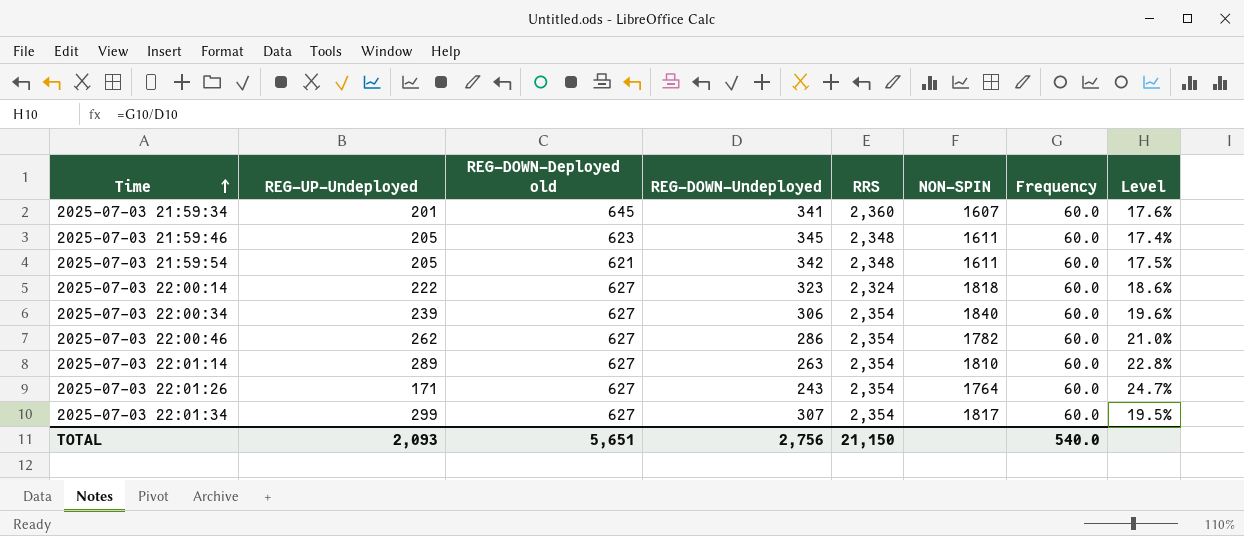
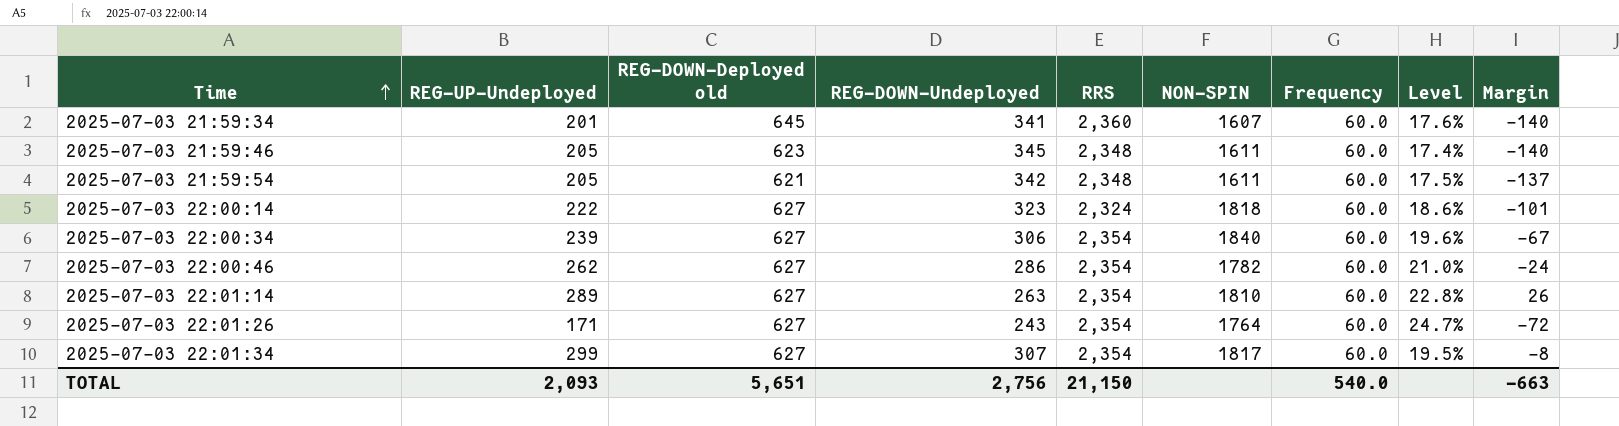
column Margin | formula: none -> [REG-UP-Undeployed] - [REG-DOWN-Undeployed]

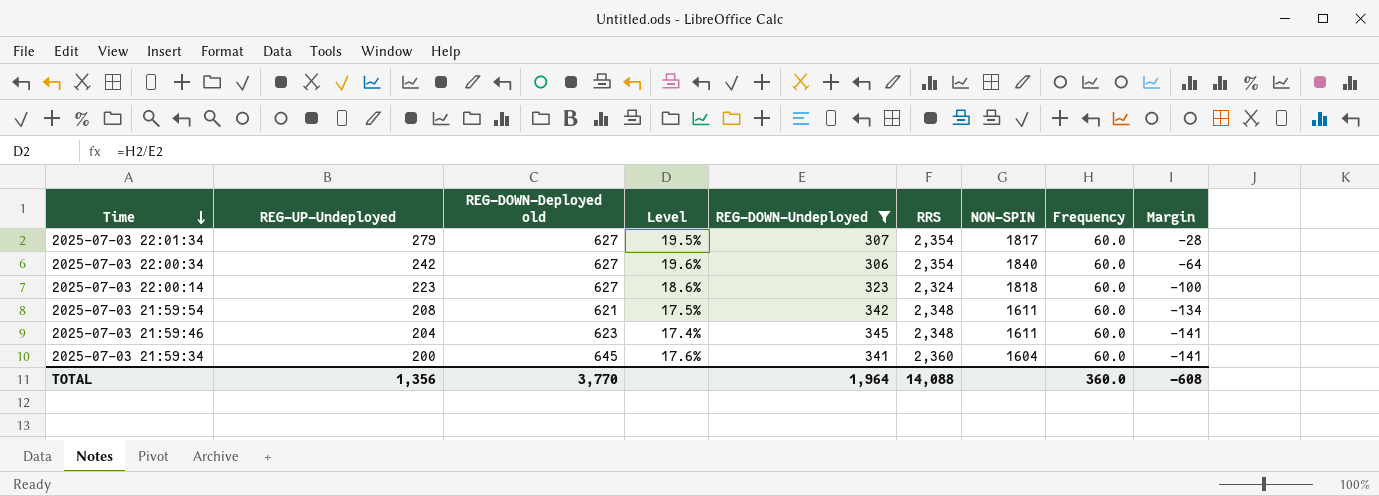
filter: none -> REG-DOWN-Undeployed >= 306
row order: Time ascending -> Time descending
column Level | position: 8 -> 4
2025-07-03 22:01:34 | REG-UP-Undeployed: 299 -> 279
2025-07-03 22:01:34 | Margin: -8 -> -28
2025-07-03 22:00:34 | REG-UP-Undeployed: 239 -> 242
2025-07-03 22:00:34 | Margin: -67 -> -64
2025-07-03 22:00:14 | REG-UP-Undeployed: 222 -> 223
2025-07-03 22:00:14 | Margin: -101 -> -100
2025-07-03 21:59:54 | REG-UP-Undeployed: 205 -> 208
2025-07-03 21:59:54 | Margin: -137 -> -134
2025-07-03 21:59:46 | REG-UP-Undeployed: 205 -> 204
2025-07-03 21:59:46 | Margin: -140 -> -141
2025-07-03 21:59:34 | REG-UP-Undeployed: 201 -> 200
2025-07-03 21:59:34 | NON-SPIN: 1607 -> 1604
2025-07-03 21:59:34 | Margin: -140 -> -141
TOTAL | REG-UP-Undeployed: 2,093 -> 1,356
TOTAL | REG-DOWN-Deployed old: 5,651 -> 3,770
TOTAL | REG-DOWN-Undeployed: 2,756 -> 1,964
TOTAL | RRS: 21,150 -> 14,088
TOTAL | Frequency: 540.0 -> 360.0
TOTAL | Margin: -663 -> -608

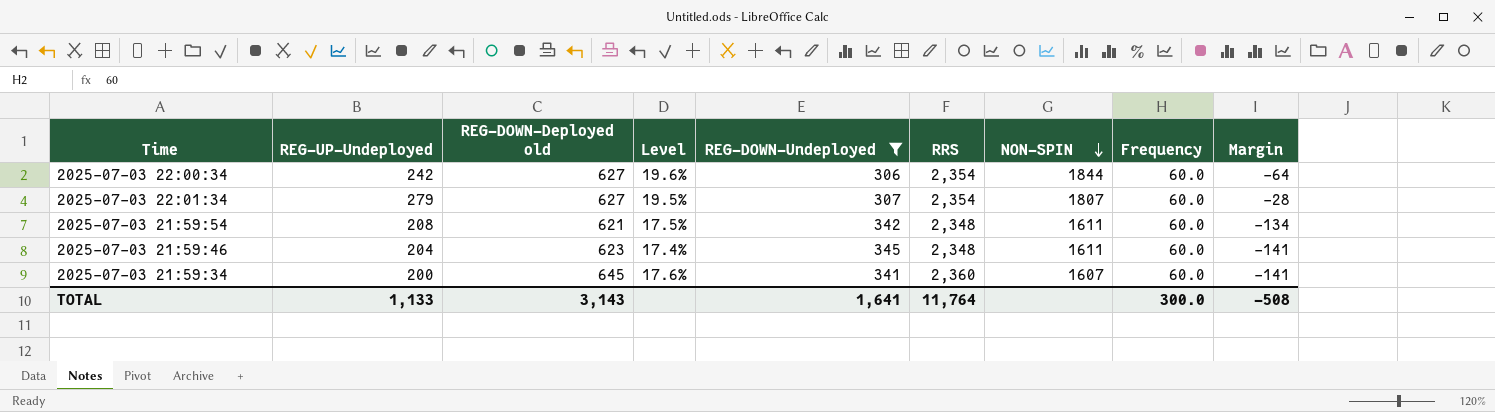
row order: Time descending -> NON-SPIN descending
row 2025-07-03 22:00:14: 223 | 627 | 18.6% | 323 | 2,324 | 1818 | 60.0 | -100 -> none
2025-07-03 22:00:34 | NON-SPIN: 1840 -> 1844
2025-07-03 22:01:34 | NON-SPIN: 1817 -> 1807
2025-07-03 21:59:34 | NON-SPIN: 1604 -> 1607
TOTAL | REG-UP-Undeployed: 1,356 -> 1,133
TOTAL | REG-DOWN-Deployed old: 3,770 -> 3,143
TOTAL | REG-DOWN-Undeployed: 1,964 -> 1,641
TOTAL | RRS: 14,088 -> 11,764
TOTAL | Frequency: 360.0 -> 300.0
TOTAL | Margin: -608 -> -508

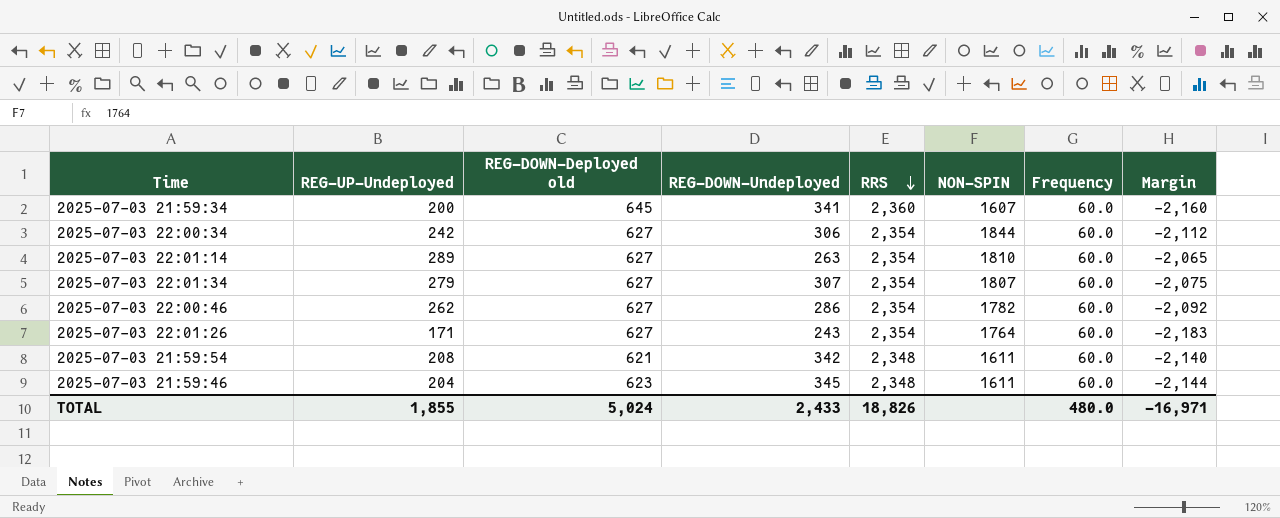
filter: REG-DOWN-Undeployed >= 306 -> none
row order: NON-SPIN descending -> RRS descending
column Level | formula: [Frequency] / [REG-DOWN-Undeployed] -> none
column Margin | formula: [REG-UP-Undeployed] - [REG-DOWN-Undeployed] -> [REG-UP-Undeployed] - [RRS]
TOTAL | REG-UP-Undeployed: 1,133 -> 1,855
TOTAL | REG-DOWN-Deployed old: 3,143 -> 5,024
TOTAL | REG-DOWN-Undeployed: 1,641 -> 2,433
TOTAL | RRS: 11,764 -> 18,826
TOTAL | Frequency: 300.0 -> 480.0
TOTAL | Margin: -508 -> -16,971

